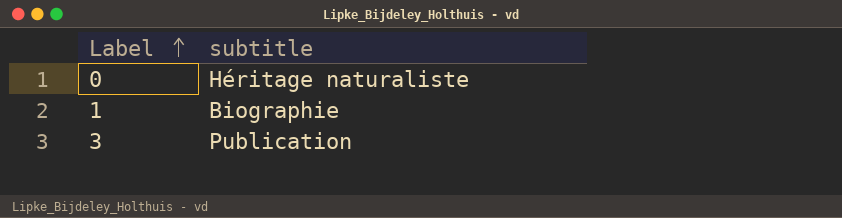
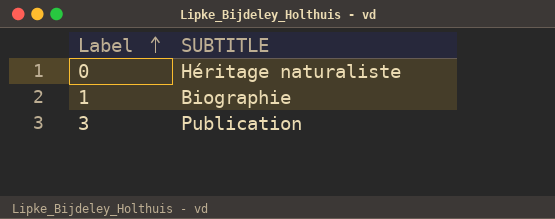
column name: subtitle -> SUBTITLE

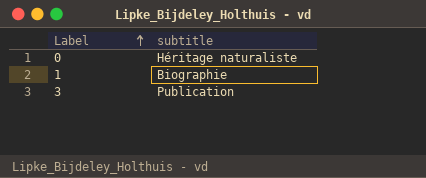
column name: SUBTITLE -> subtitle

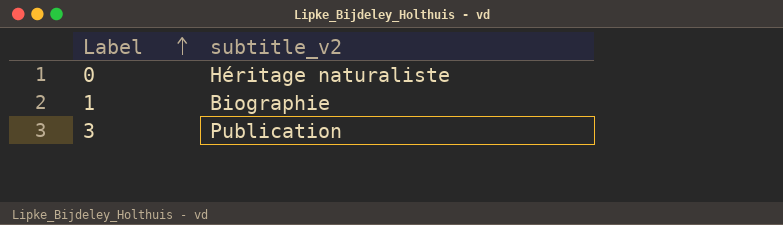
column name: subtitle -> subtitle_v2

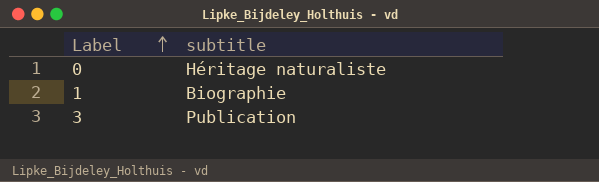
column name: subtitle_v2 -> subtitle

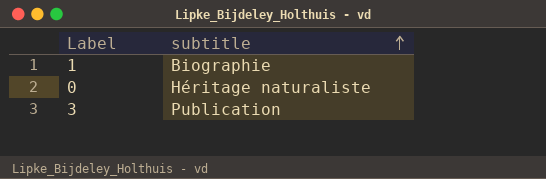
row order: Label ascending -> subtitle ascending

